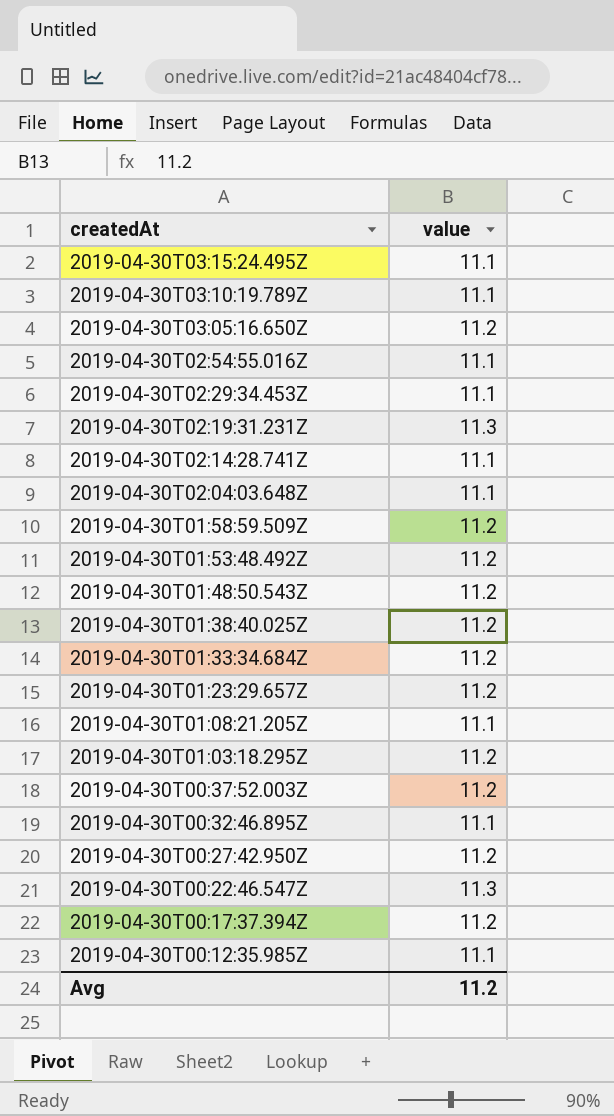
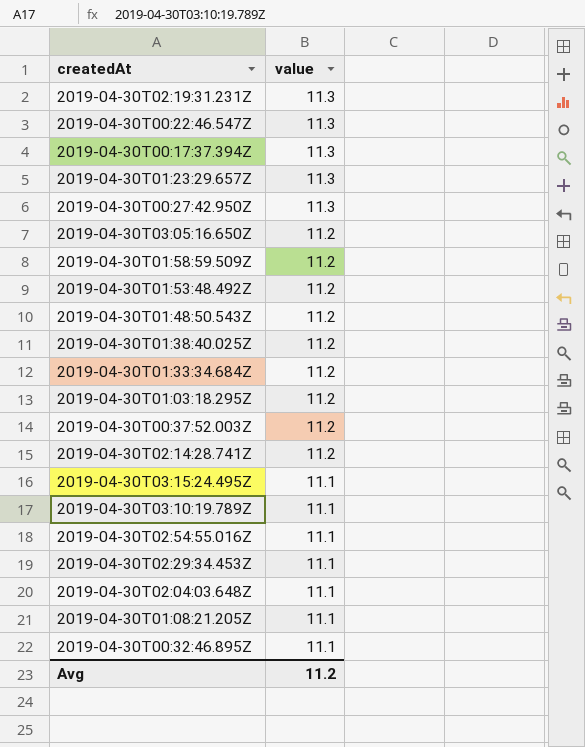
row order: createdAt descending -> value descending
row 2019-04-30T00:12:35.985Z: 11.1 -> none
2019-04-30T00:17:37.394Z | value: 11.2 -> 11.3
2019-04-30T01:23:29.657Z | value: 11.2 -> 11.3
2019-04-30T00:27:42.950Z | value: 11.2 -> 11.3
2019-04-30T02:14:28.741Z | value: 11.1 -> 11.2

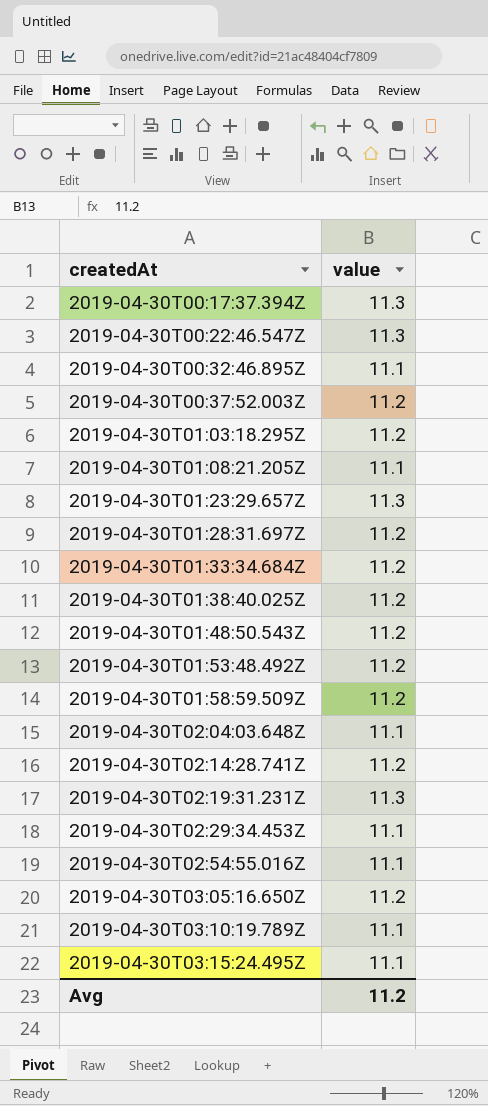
row order: value descending -> createdAt ascending
row 2019-04-30T00:27:42.950Z: 11.3 -> none
row 2019-04-30T01:28:31.697Z: none -> 11.2

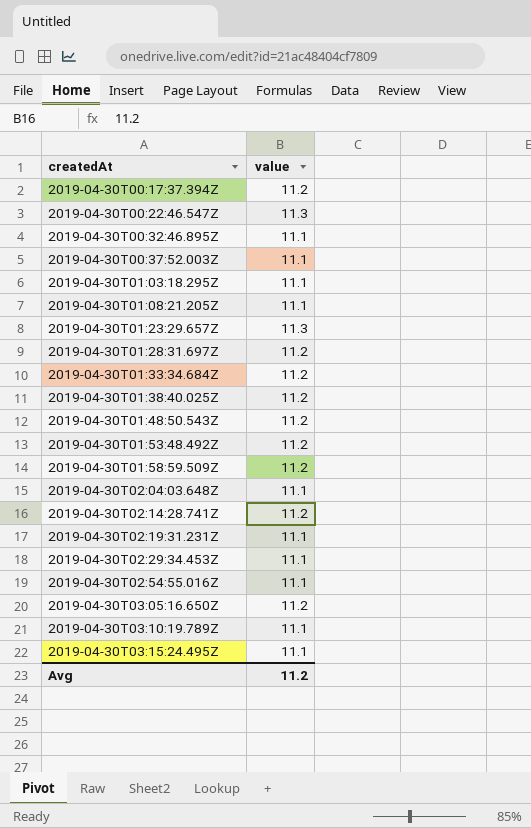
2019-04-30T00:17:37.394Z | value: 11.3 -> 11.2
2019-04-30T00:37:52.003Z | value: 11.2 -> 11.1
2019-04-30T01:03:18.295Z | value: 11.2 -> 11.1
2019-04-30T02:19:31.231Z | value: 11.3 -> 11.1

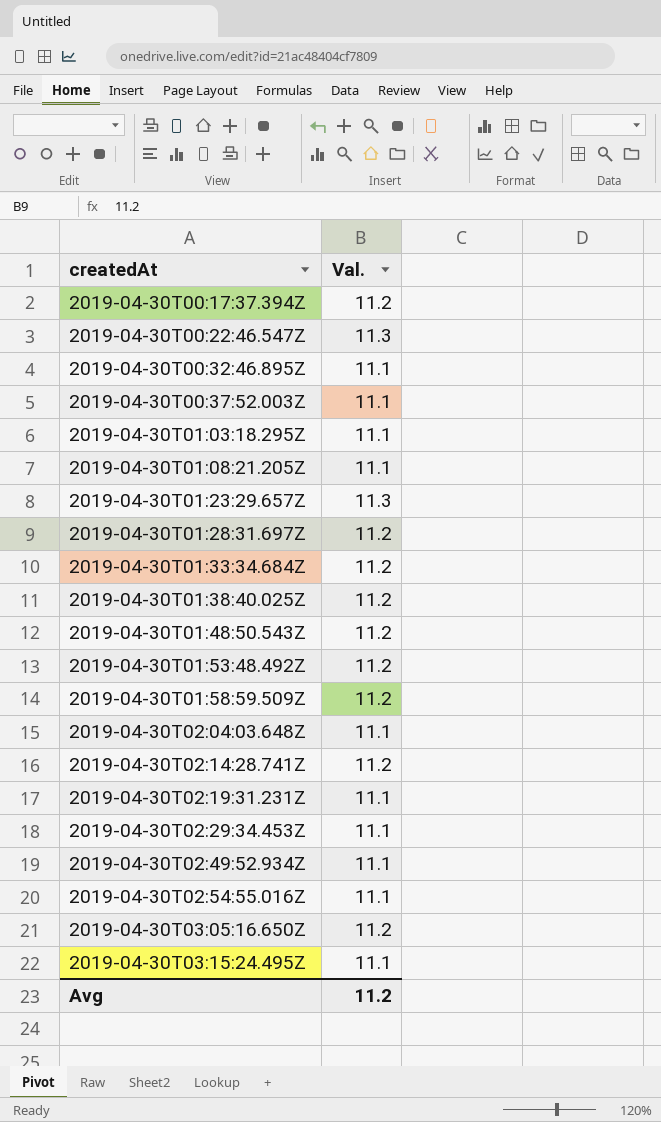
column name: value -> Val.
row 2019-04-30T03:10:19.789Z: 11.1 -> none
row 2019-04-30T02:49:52.934Z: none -> 11.1

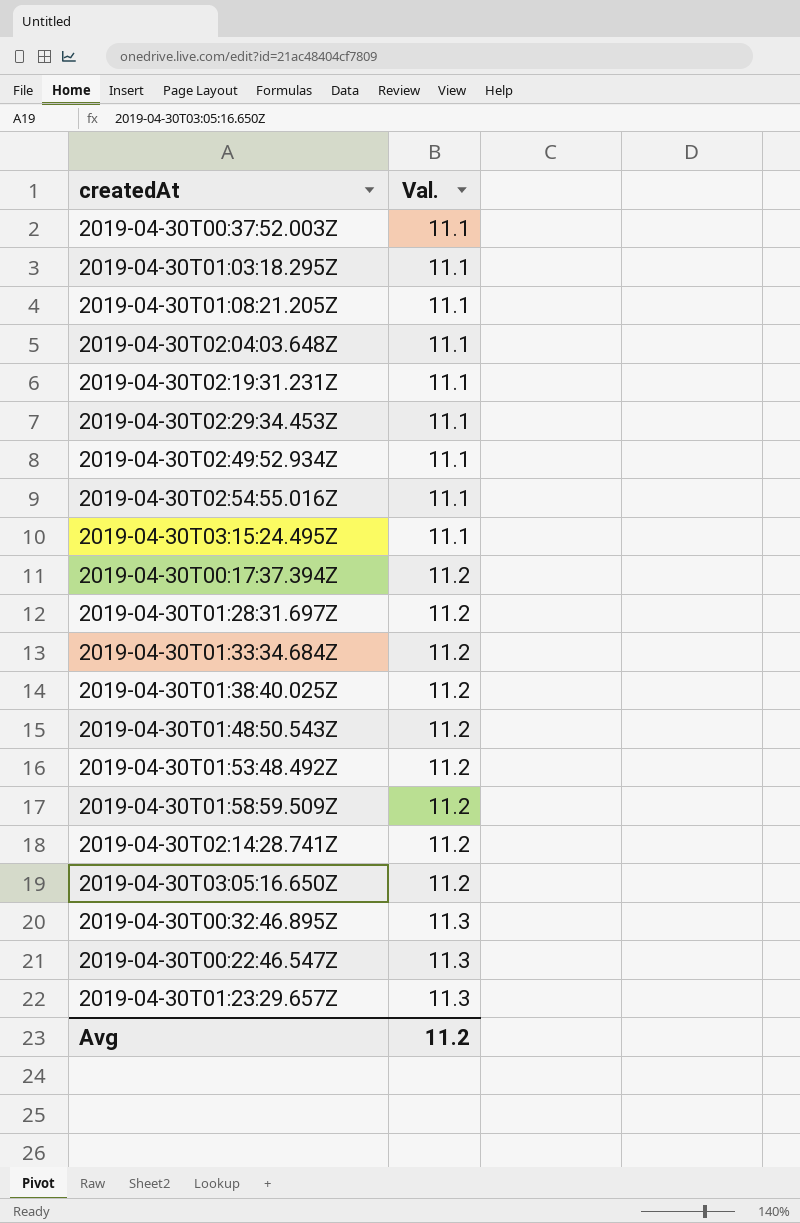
row order: createdAt ascending -> Val. ascending
2019-04-30T00:32:46.895Z | Val.: 11.1 -> 11.3

